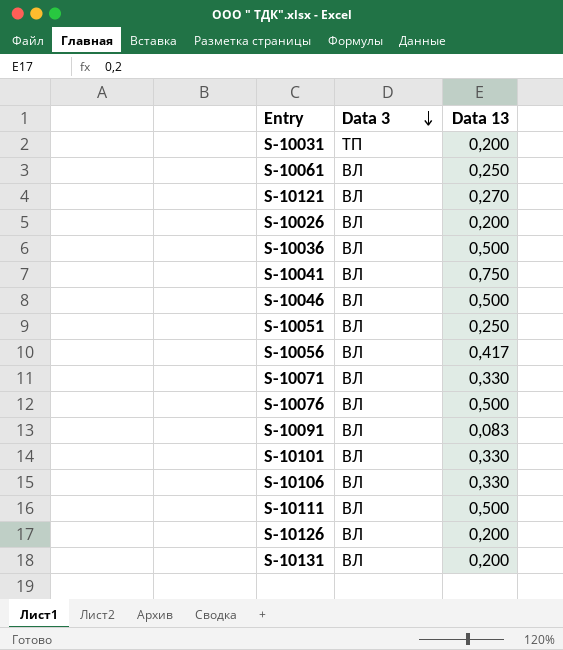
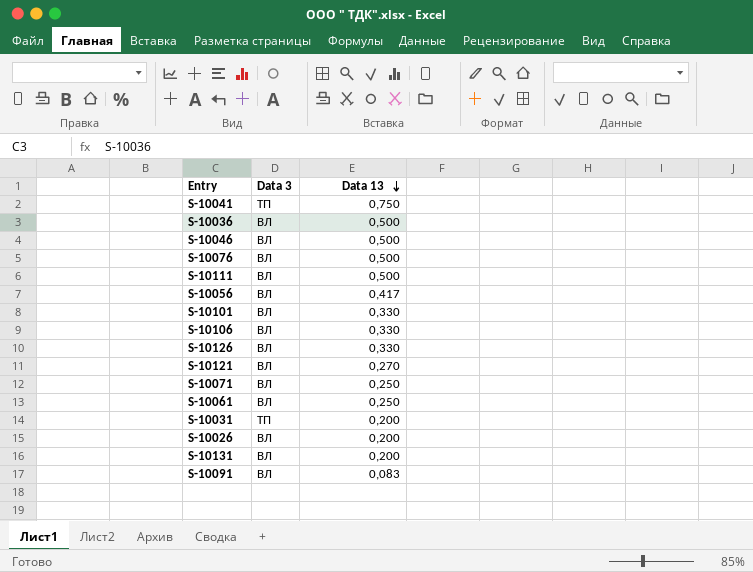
row order: Data 3 descending -> Data 13 descending
row S-10051: ВЛ | 0,250 -> none
S-10041 | Data 3: ВЛ -> ТП
S-10126 | Data 13: 0,200 -> 0,330
S-10071 | Data 13: 0,330 -> 0,250

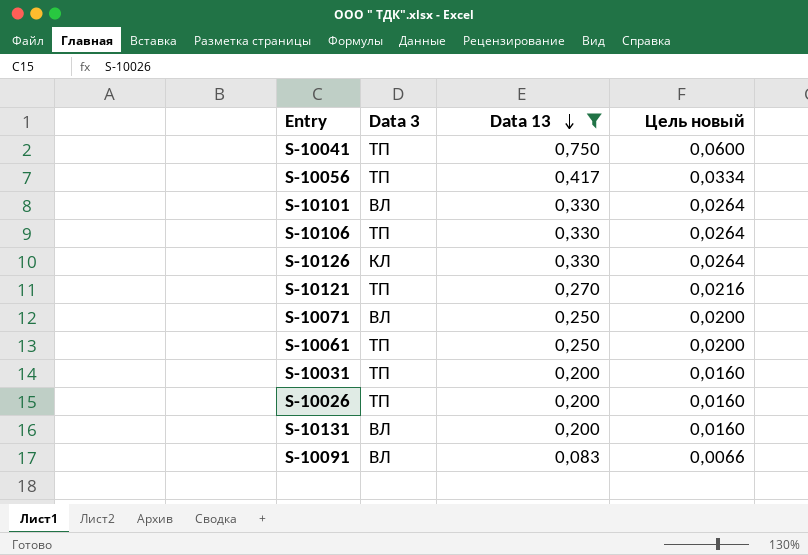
filter: none -> Data 13 != 0,500
column Цель новый | formula: none -> [Data 13] * 0,08
S-10056 | Data 3: ВЛ -> ТП
S-10106 | Data 3: ВЛ -> ТП
S-10126 | Data 3: ВЛ -> КЛ
S-10121 | Data 3: ВЛ -> ТП
S-10061 | Data 3: ВЛ -> ТП
S-10026 | Data 3: ВЛ -> ТП

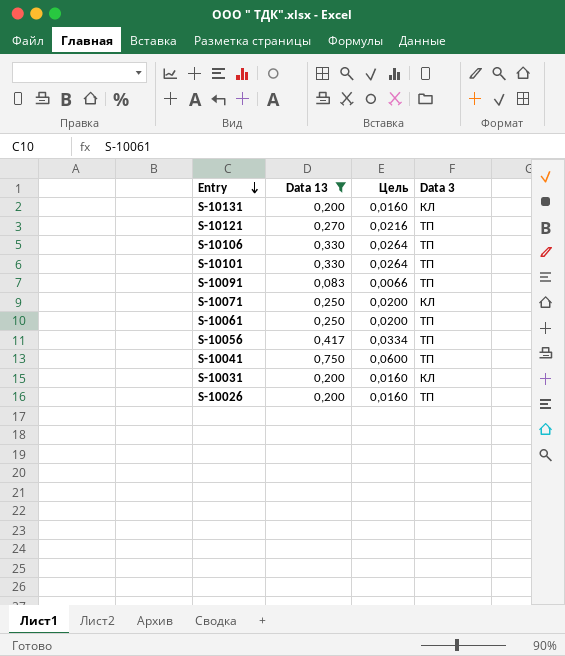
row order: Data 13 descending -> Entry descending
column name: Цель новый -> Цель
column Data 3 | position: 2 -> 4
row S-10126: КЛ | 0,330 | 0,0264 -> none
S-10131 | Data 3: ВЛ -> КЛ
S-10101 | Data 3: ВЛ -> ТП
S-10091 | Data 3: ВЛ -> ТП
S-10071 | Data 3: ВЛ -> КЛ
S-10031 | Data 3: ТП -> КЛ

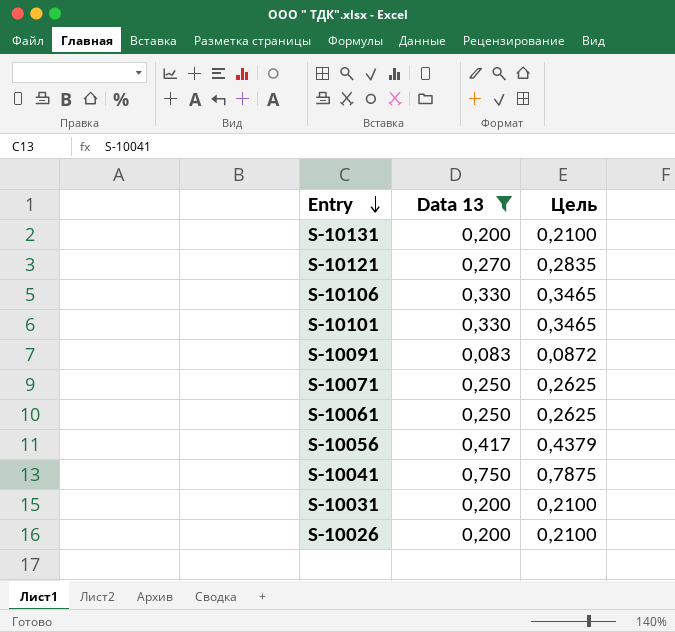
column Data 3 | position: 4 -> none
column Цель | formula: [Data 13] * 0,08 -> [Data 13] * 1,05

